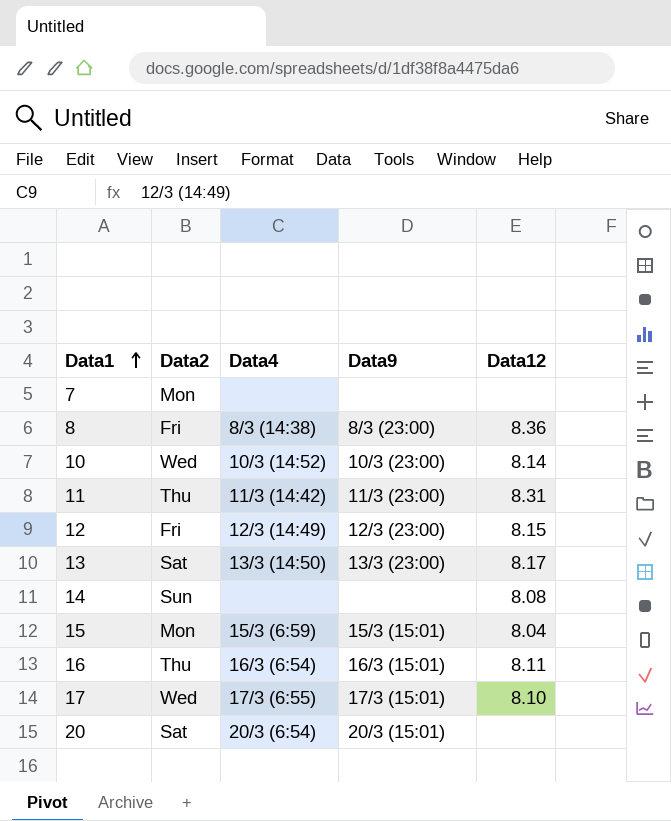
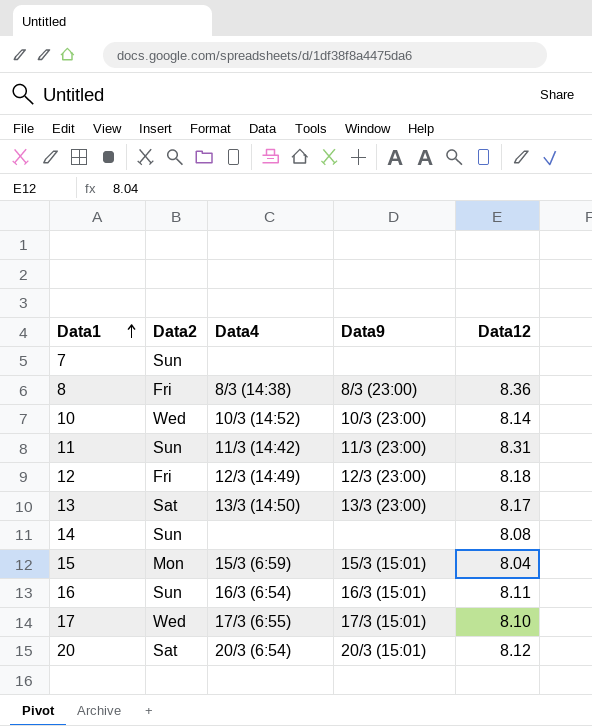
7 | Data2: Mon -> Sun
11 | Data2: Thu -> Sun
12 | Data12: 8.15 -> 8.18
16 | Data2: Thu -> Sun
20 | Data12: none -> 8.12

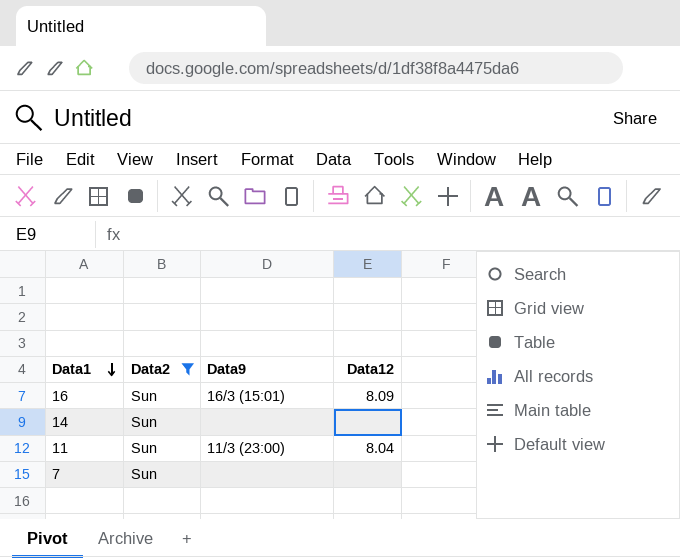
filter: none -> Data2 = Sun
row order: Data1 ascending -> Data1 descending
column Data4 | position: 3 -> none
16 | Data12: 8.11 -> 8.09
14 | Data12: 8.08 -> none
11 | Data12: 8.31 -> 8.04

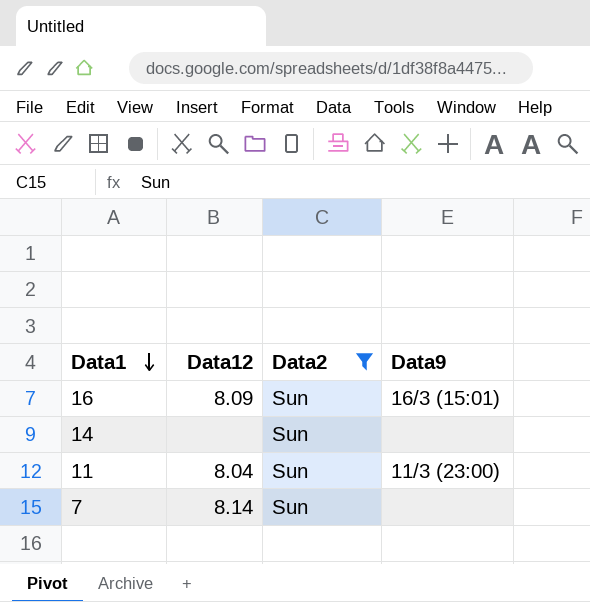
column Data12 | position: 4 -> 2
7 | Data12: none -> 8.14

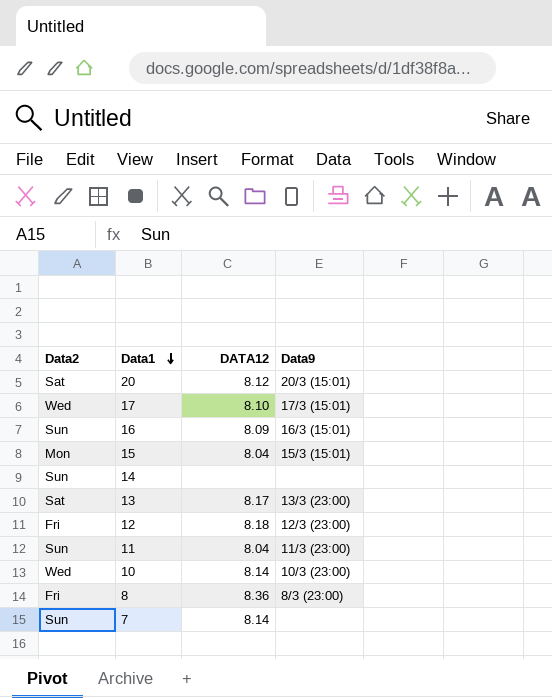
filter: Data2 = Sun -> none
column Data2 | position: 3 -> 1
column name: Data12 -> DATA12

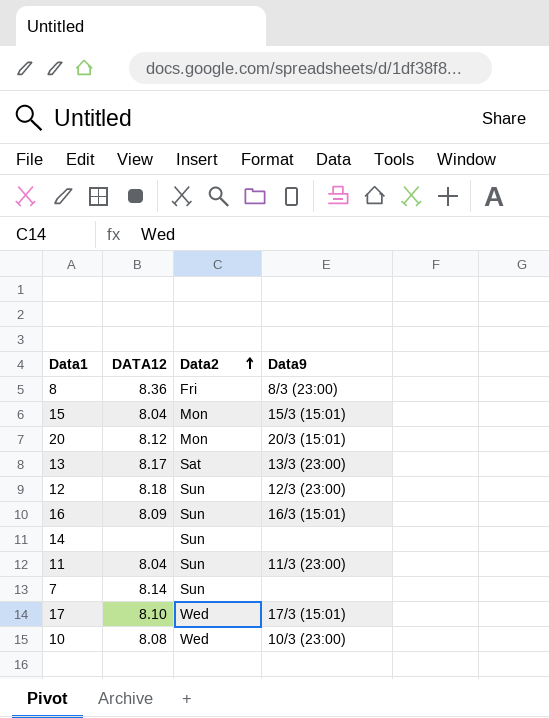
row order: Data1 descending -> Data2 ascending
column Data2 | position: 1 -> 3
20 | Data2: Sat -> Mon
12 | Data2: Fri -> Sun
10 | DATA12: 8.14 -> 8.08

